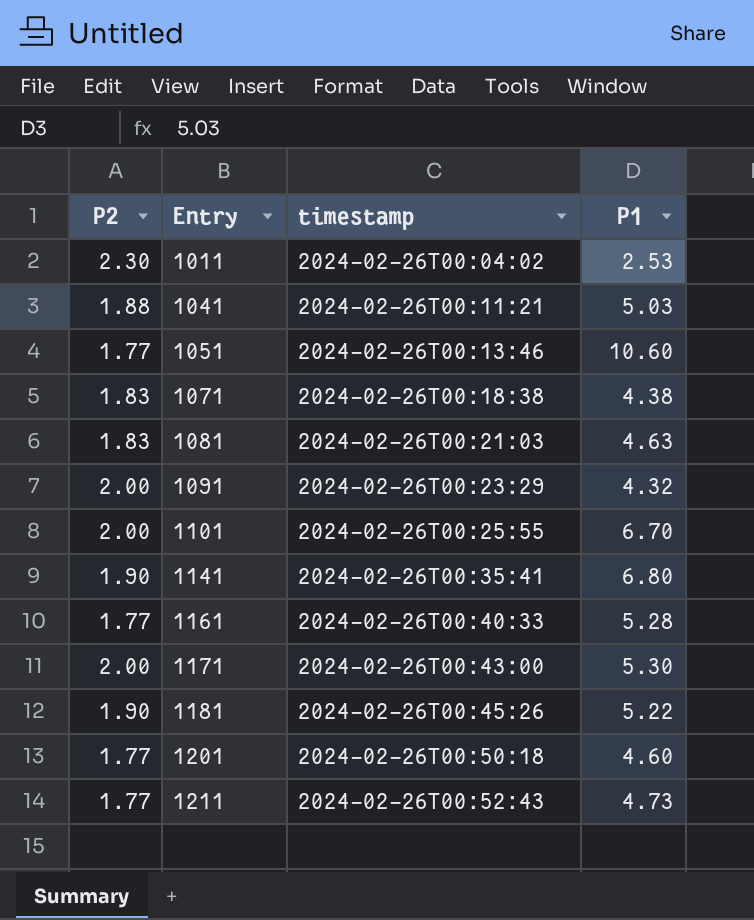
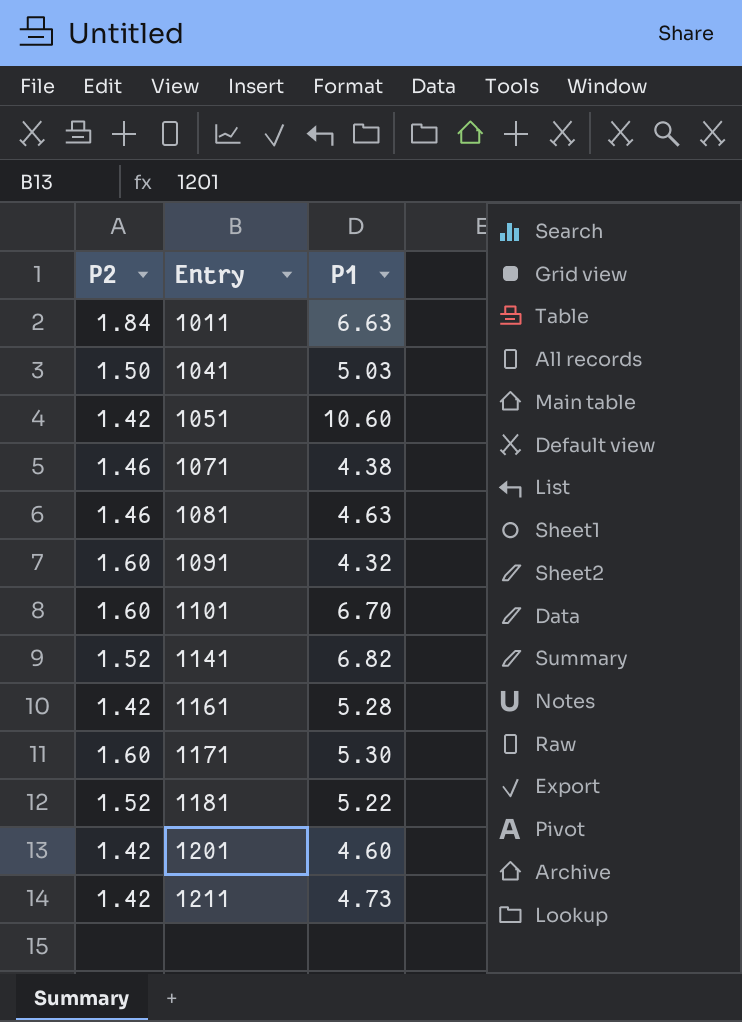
column timestamp | position: 3 -> none
1011 | P2: 2.30 -> 1.84
1011 | P1: 2.53 -> 6.63
1041 | P2: 1.88 -> 1.50
1051 | P2: 1.77 -> 1.42
1071 | P2: 1.83 -> 1.46
1081 | P2: 1.83 -> 1.46
1091 | P2: 2.00 -> 1.60
1101 | P2: 2.00 -> 1.60
1141 | P2: 1.90 -> 1.52
1141 | P1: 6.80 -> 6.82
1161 | P2: 1.77 -> 1.42
1171 | P2: 2.00 -> 1.60
1181 | P2: 1.90 -> 1.52
1201 | P2: 1.77 -> 1.42
1211 | P2: 1.77 -> 1.42

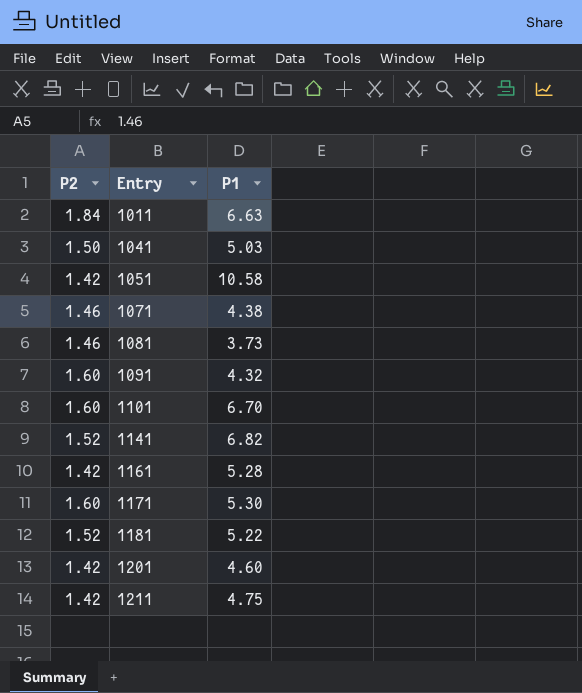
1051 | P1: 10.60 -> 10.58
1081 | P1: 4.63 -> 3.73
1211 | P1: 4.73 -> 4.75

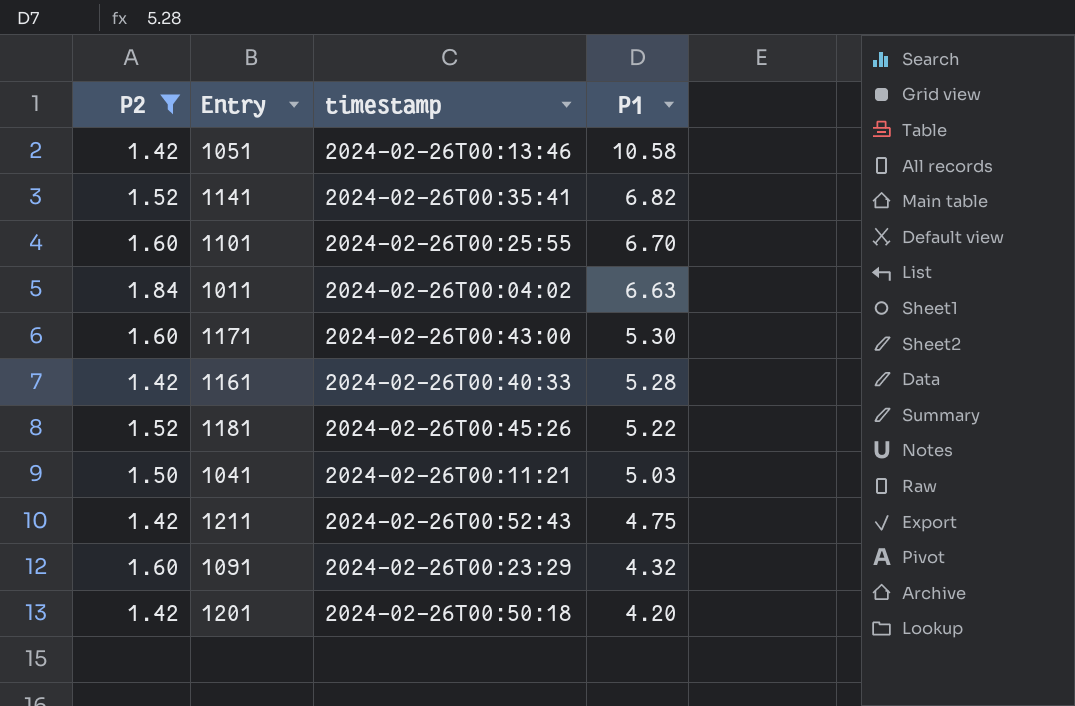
filter: none -> P2 != 1.46
row order: Entry ascending -> P1 descending
column timestamp | position: none -> 3
1201 | P1: 4.60 -> 4.20

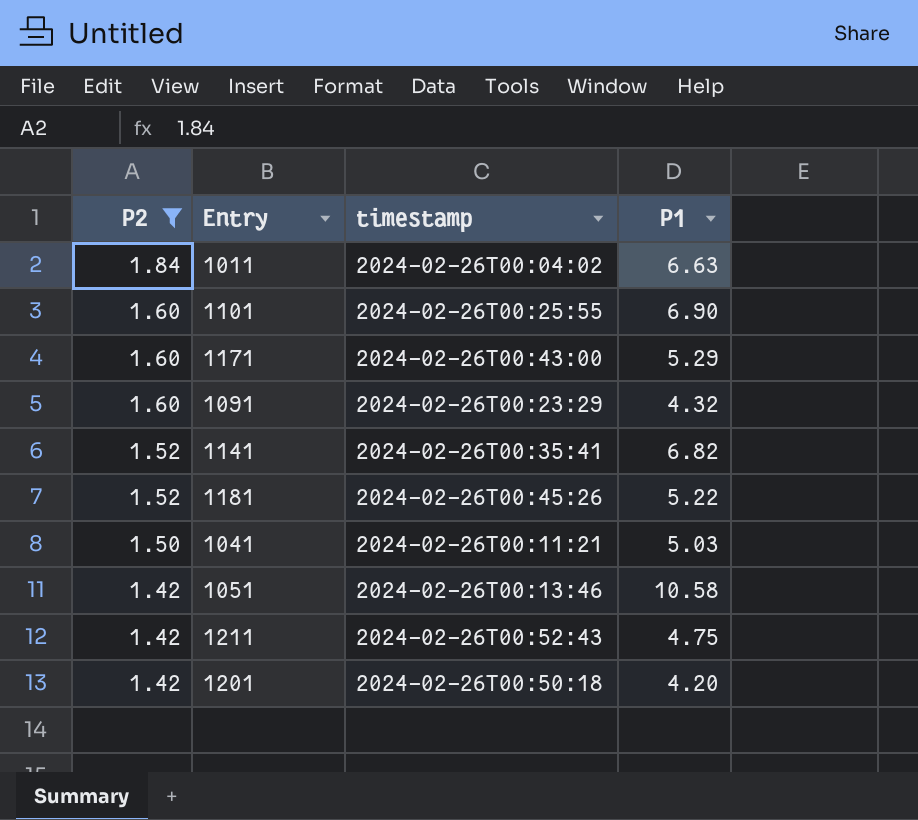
row order: P1 descending -> P2 descending
row 1161: 1.42 | 2024-02-26T00:40:33 | 5.28 -> none
1101 | P1: 6.70 -> 6.90
1171 | P1: 5.30 -> 5.29

